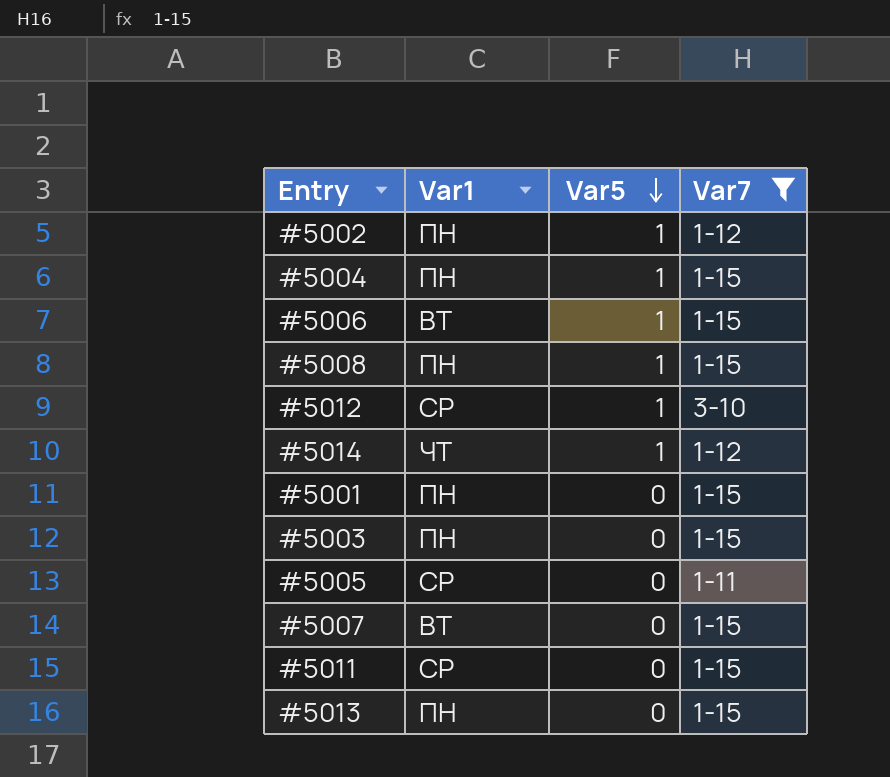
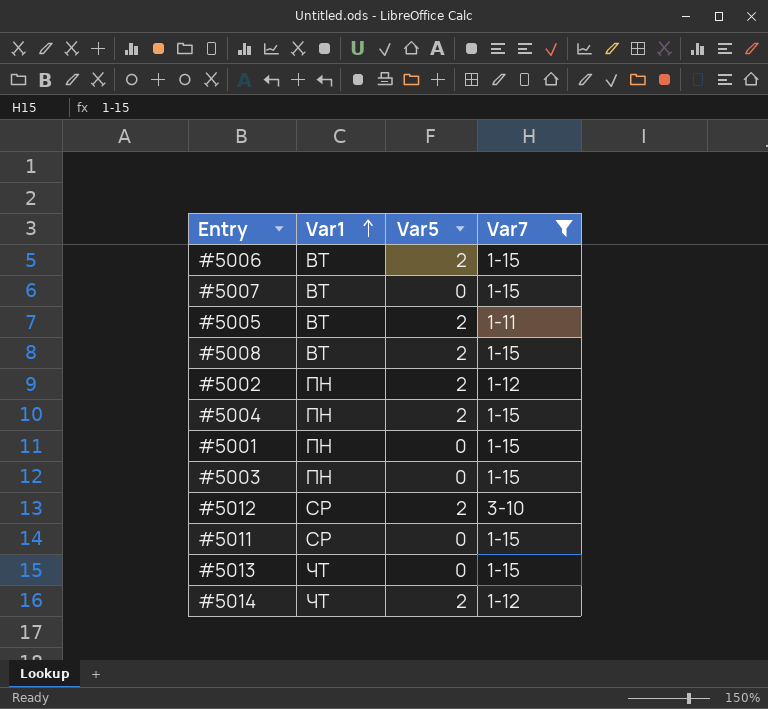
row order: Var5 descending -> Var1 ascending
#5006 | Var5: 1 -> 2
#5005 | Var1: СР -> ВТ
#5005 | Var5: 0 -> 2
#5008 | Var1: ПН -> ВТ
#5008 | Var5: 1 -> 2
#5002 | Var5: 1 -> 2
#5004 | Var5: 1 -> 2
#5012 | Var5: 1 -> 2
#5013 | Var1: ПН -> ЧТ
#5014 | Var5: 1 -> 2

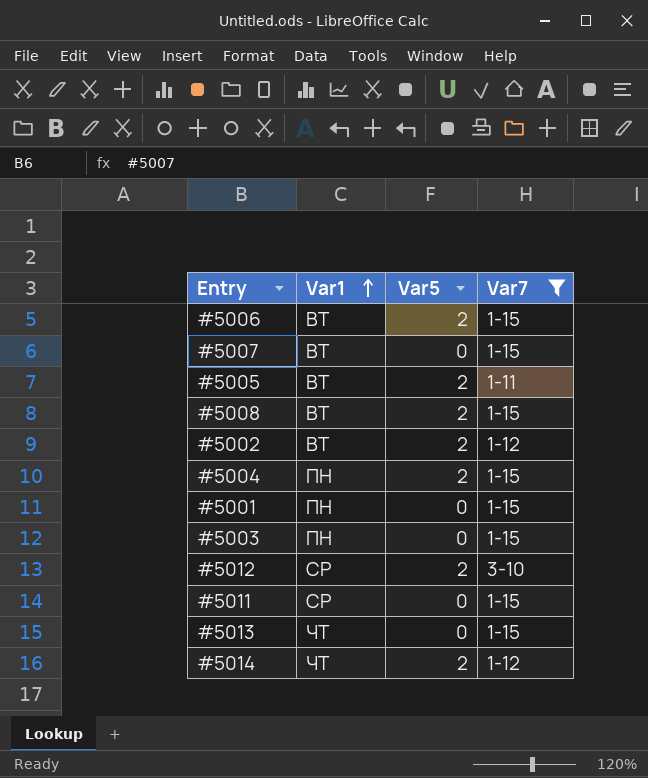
#5002 | Var1: ПН -> ВТ

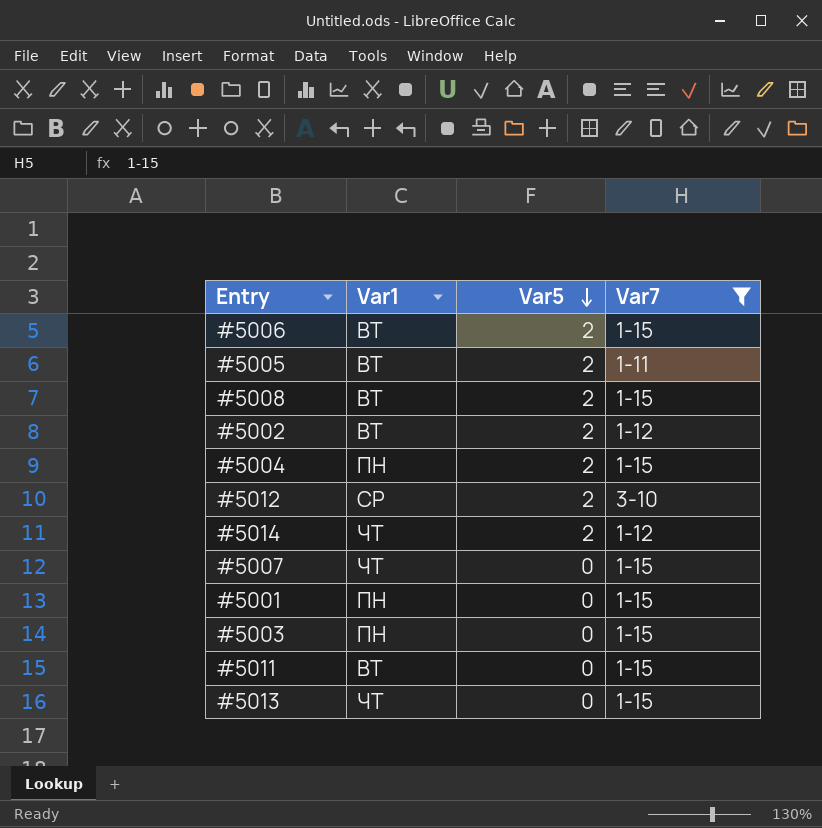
row order: Var1 ascending -> Var5 descending
#5007 | Var1: ВТ -> ЧТ
#5011 | Var1: СР -> ВТ

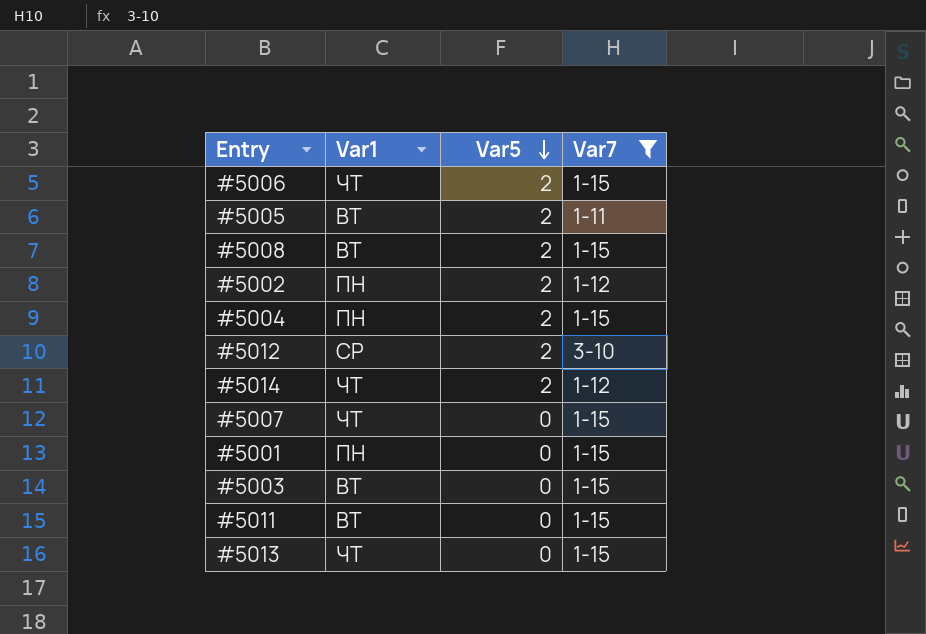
#5006 | Var1: ВТ -> ЧТ
#5002 | Var1: ВТ -> ПН
#5003 | Var1: ПН -> ВТ

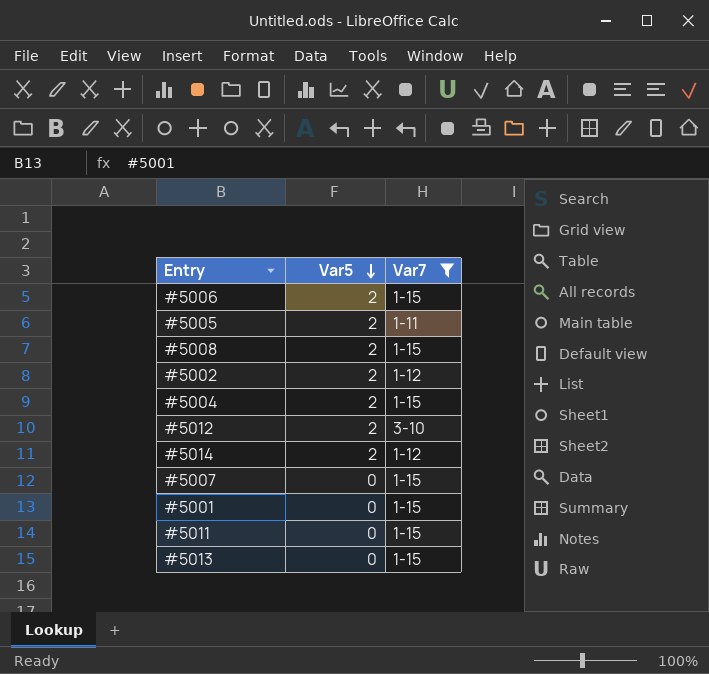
column Var1 | position: 2 -> none
row #5003: ВТ | 0 | 1-15 -> none

